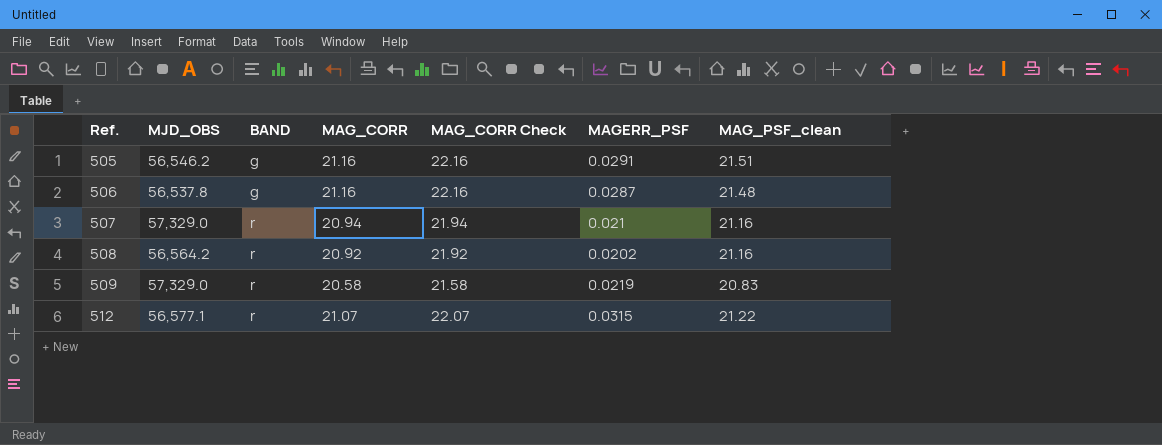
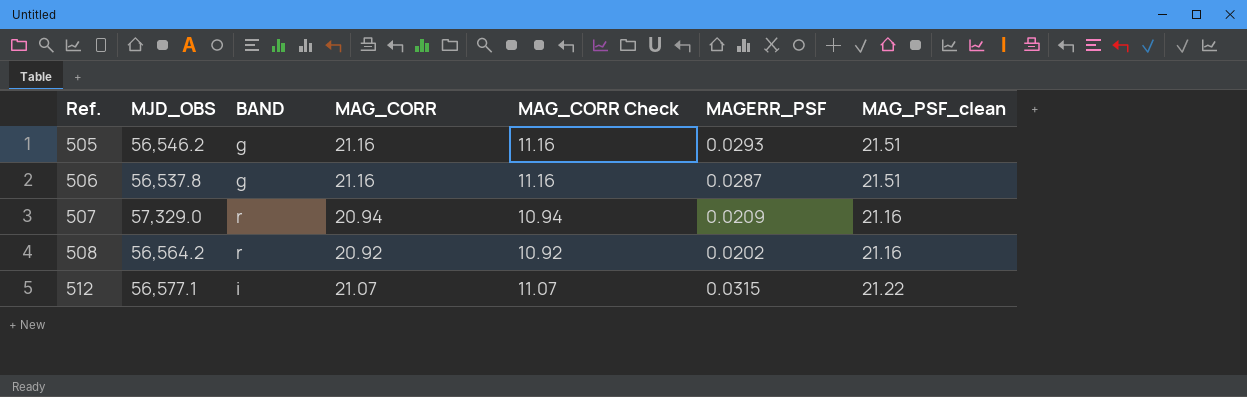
column MAG_CORR Check | formula: [MAG_CORR] + 1 -> [MAG_CORR] - 10
row 509: 57,329.0 | r | 20.58 | 21.58 | 0.0219 | 20.83 -> none
505 | MAGERR_PSF: 0.0291 -> 0.0293
506 | MAG_PSF_clean: 21.48 -> 21.51
507 | MAGERR_PSF: 0.021 -> 0.0209
512 | BAND: r -> i

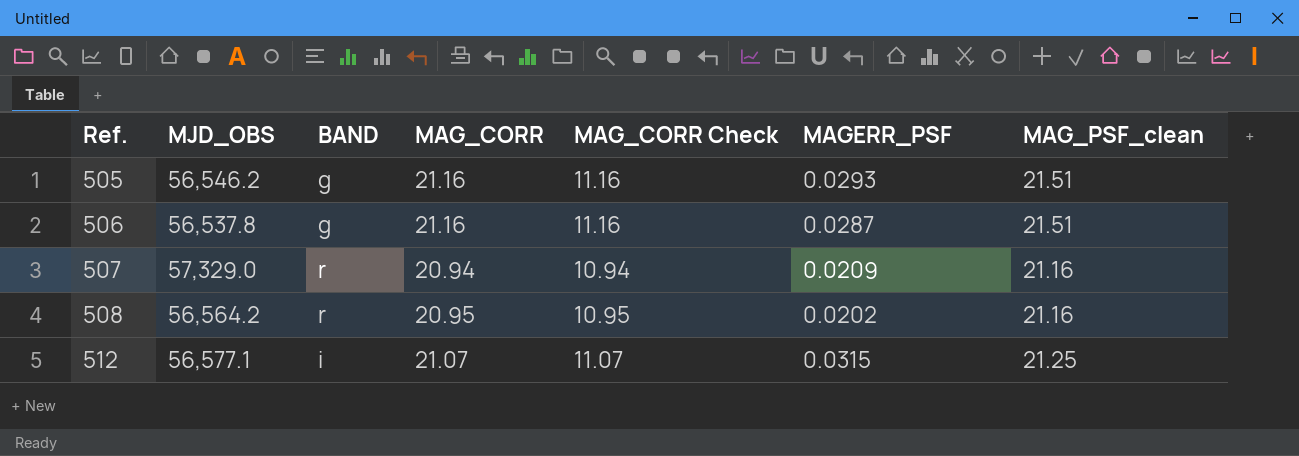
508 | MAG_CORR: 20.92 -> 20.95
508 | MAG_CORR Check: 10.92 -> 10.95
512 | MAG_PSF_clean: 21.22 -> 21.25

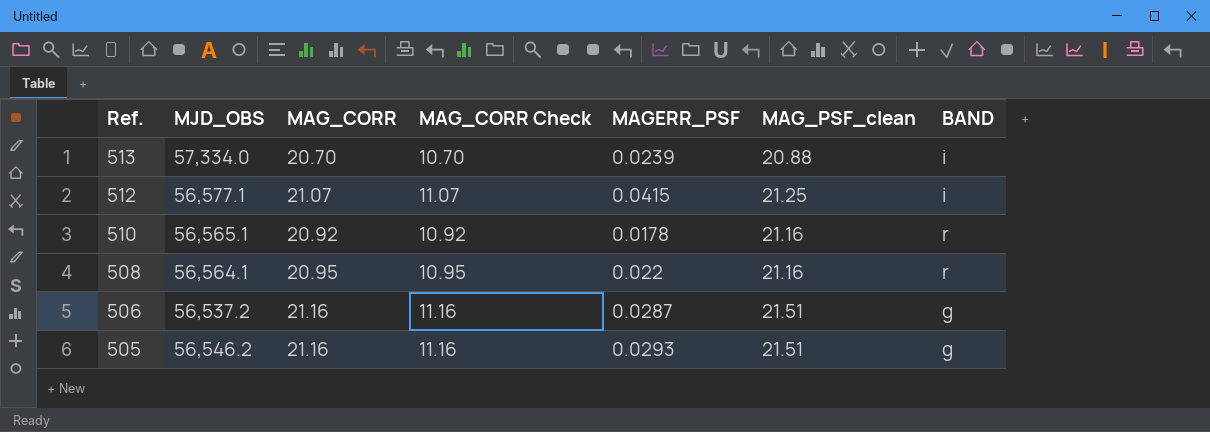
row order: Ref. ascending -> Ref. descending
column BAND | position: 3 -> 7
row 507: 57,329.0 | r | 20.94 | 10.94 | 0.0209 | 21.16 -> none
row 513: none -> 57,334.0 | 20.70 | 10.70 | 0.0239 | 20.88 | i
512 | MAGERR_PSF: 0.0315 -> 0.0415
row 510: none -> 56,565.1 | 20.92 | 10.92 | 0.0178 | 21.16 | r
508 | MJD_OBS: 56,564.2 -> 56,564.1
508 | MAGERR_PSF: 0.0202 -> 0.022
506 | MJD_OBS: 56,537.8 -> 56,537.2

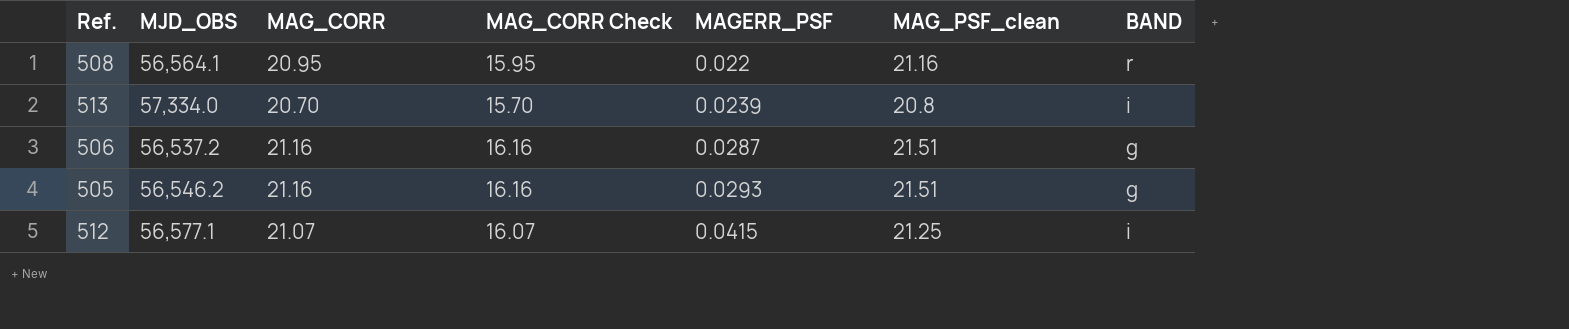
row order: Ref. descending -> MAGERR_PSF ascending
column MAG_CORR Check | formula: [MAG_CORR] - 10 -> [MAG_CORR] - 5
row 510: 56,565.1 | 20.92 | 10.92 | 0.0178 | 21.16 | r -> none
513 | MAG_PSF_clean: 20.88 -> 20.8

